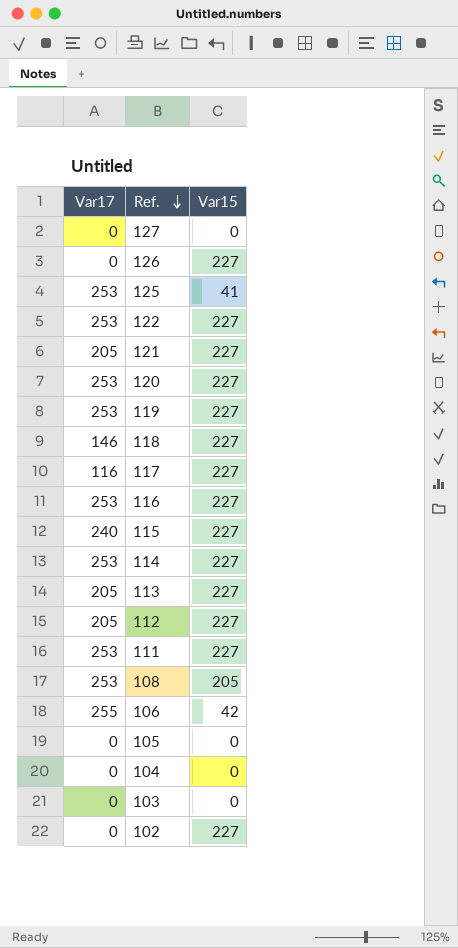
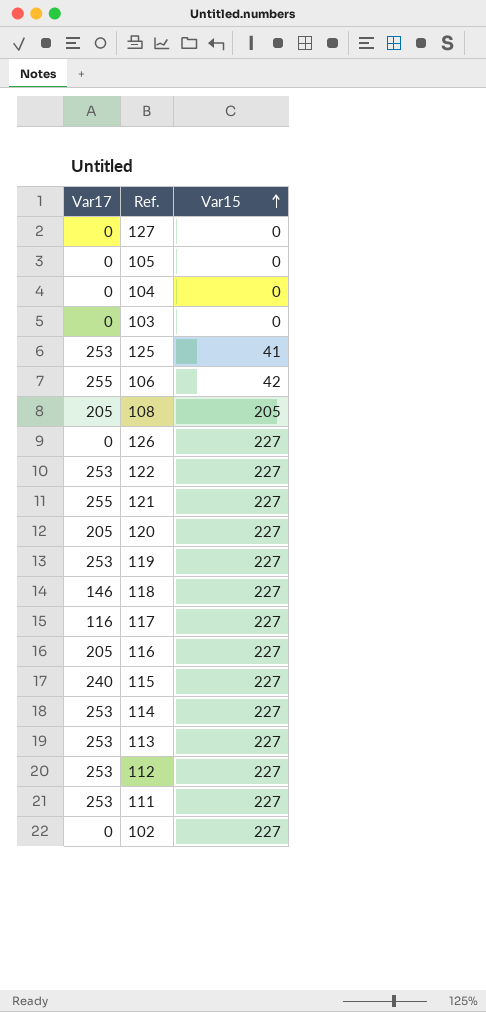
row order: Ref. descending -> Var15 ascending
108 | Var17: 253 -> 205
121 | Var17: 205 -> 255
120 | Var17: 253 -> 205
116 | Var17: 253 -> 205
113 | Var17: 205 -> 253
112 | Var17: 205 -> 253

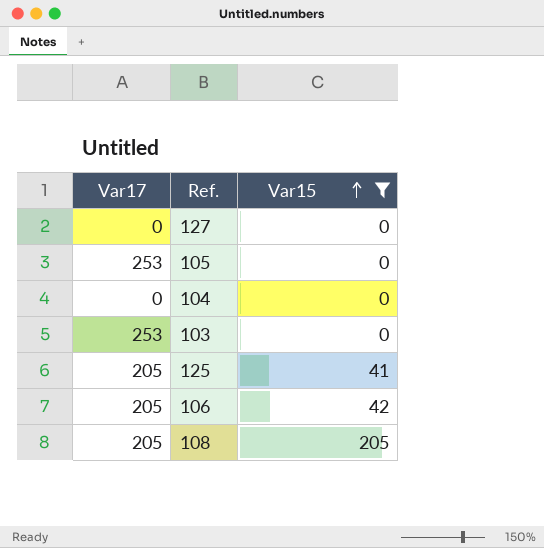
filter: none -> Var15 != 227
105 | Var17: 0 -> 253
103 | Var17: 0 -> 253
125 | Var17: 253 -> 205
106 | Var17: 255 -> 205

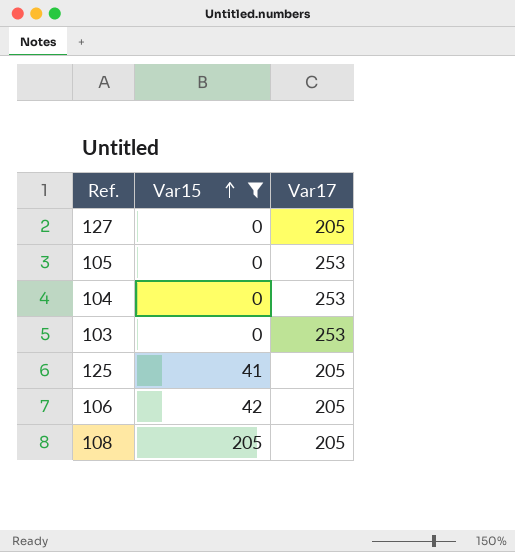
column Var17 | position: 1 -> 3
127 | Var17: 0 -> 205
104 | Var17: 0 -> 253

